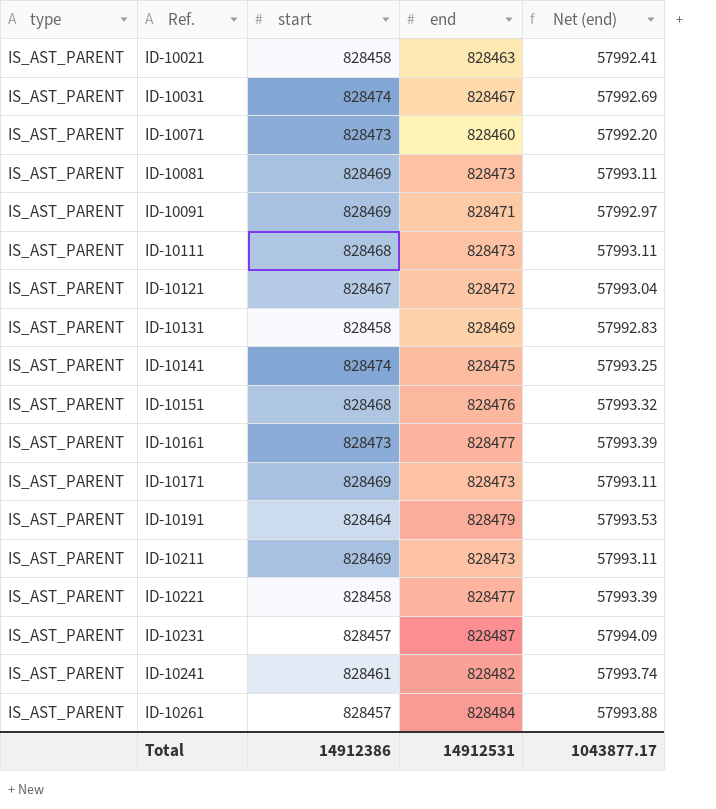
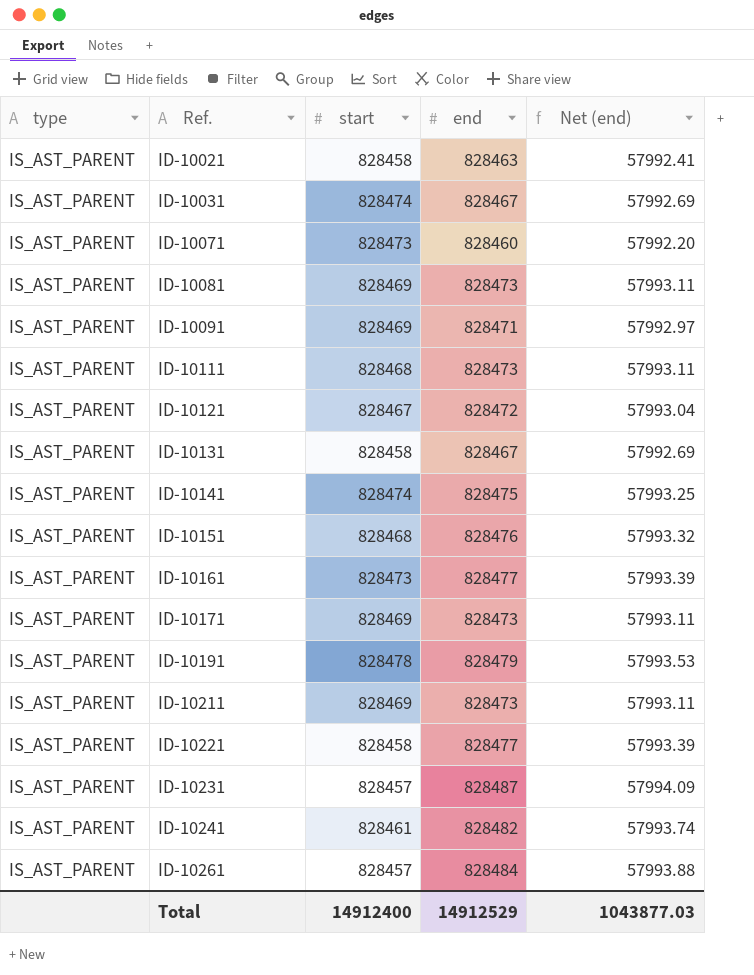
ID-10131 | end: 828469 -> 828467
ID-10131 | Net (end): 57992.83 -> 57992.69
ID-10191 | start: 828464 -> 828478
Total | start: 14912386 -> 14912400
Total | end: 14912531 -> 14912529
Total | Net (end): 1043877.17 -> 1043877.03

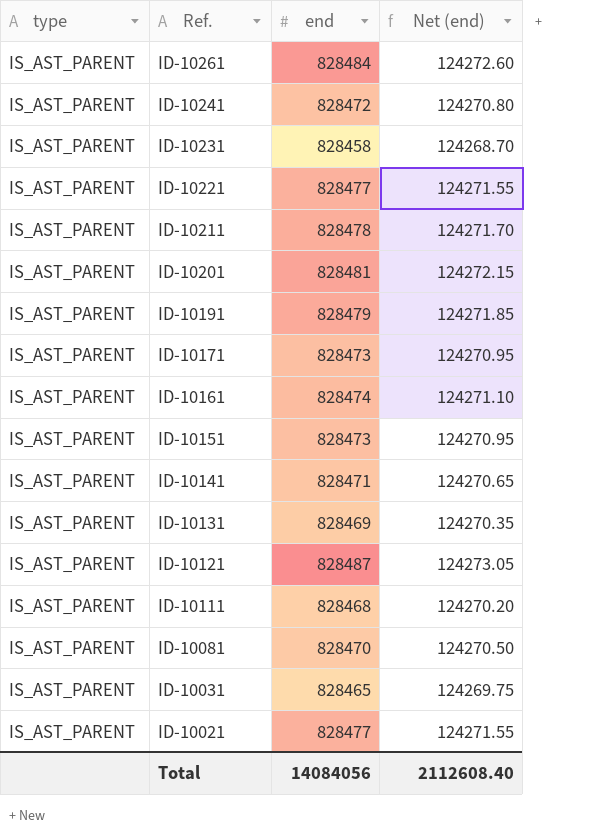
row order: Ref. ascending -> Ref. descending
column start | position: 3 -> none
column Net (end) | formula: [end] * 0.07 -> [end] * 0.15
row ID-10071: IS_AST_PARENT | 828473 | 828460 | 57992.20 -> none
row ID-10091: IS_AST_PARENT | 828469 | 828471 | 57992.97 -> none
ID-10241 | end: 828482 -> 828472
ID-10231 | end: 828487 -> 828458
ID-10211 | end: 828473 -> 828478
row ID-10201: none -> IS_AST_PARENT | 828481 | 124272.15
ID-10161 | end: 828477 -> 828474
ID-10151 | end: 828476 -> 828473
ID-10141 | end: 828475 -> 828471
ID-10131 | end: 828467 -> 828469
ID-10121 | end: 828472 -> 828487
ID-10111 | end: 828473 -> 828468
ID-10081 | end: 828473 -> 828470
ID-10031 | end: 828467 -> 828465
ID-10021 | end: 828463 -> 828477
Total | end: 14912529 -> 14084056
Total | Net (end): 1043877.03 -> 2112608.40

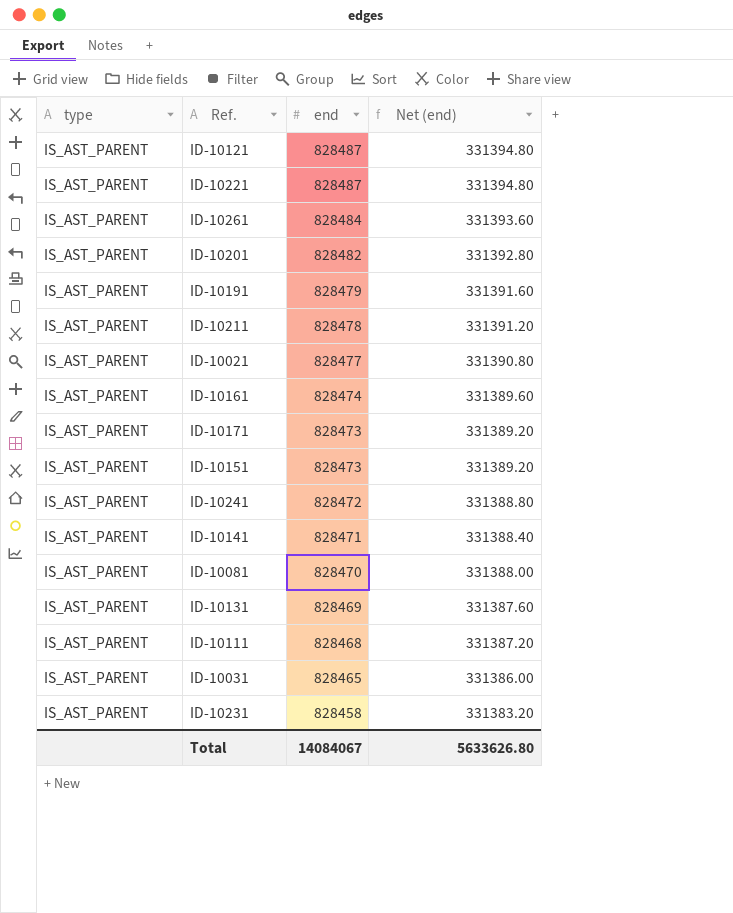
row order: Ref. descending -> end descending
column Net (end) | formula: [end] * 0.15 -> [end] * 0.4
ID-10221 | end: 828477 -> 828487
ID-10201 | end: 828481 -> 828482
Total | end: 14084056 -> 14084067
Total | Net (end): 2112608.40 -> 5633626.80

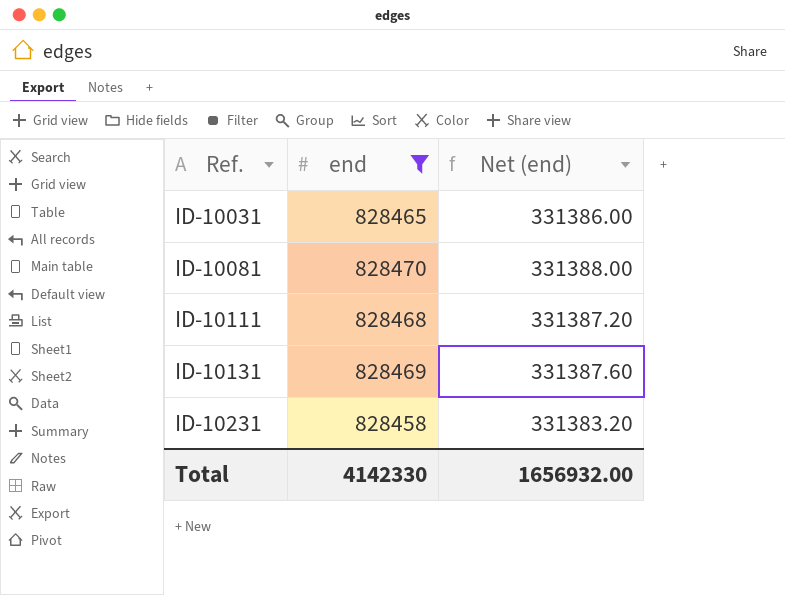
filter: none -> end <= 828470
row order: end descending -> Ref. ascending
column type | position: 1 -> none
Total | end: 14084067 -> 4142330
Total | Net (end): 5633626.80 -> 1656932.00

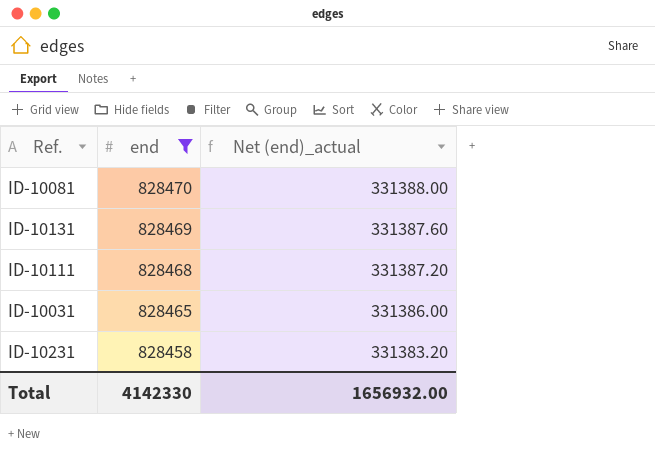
row order: Ref. ascending -> end descending
column name: Net (end) -> Net (end)_actual

